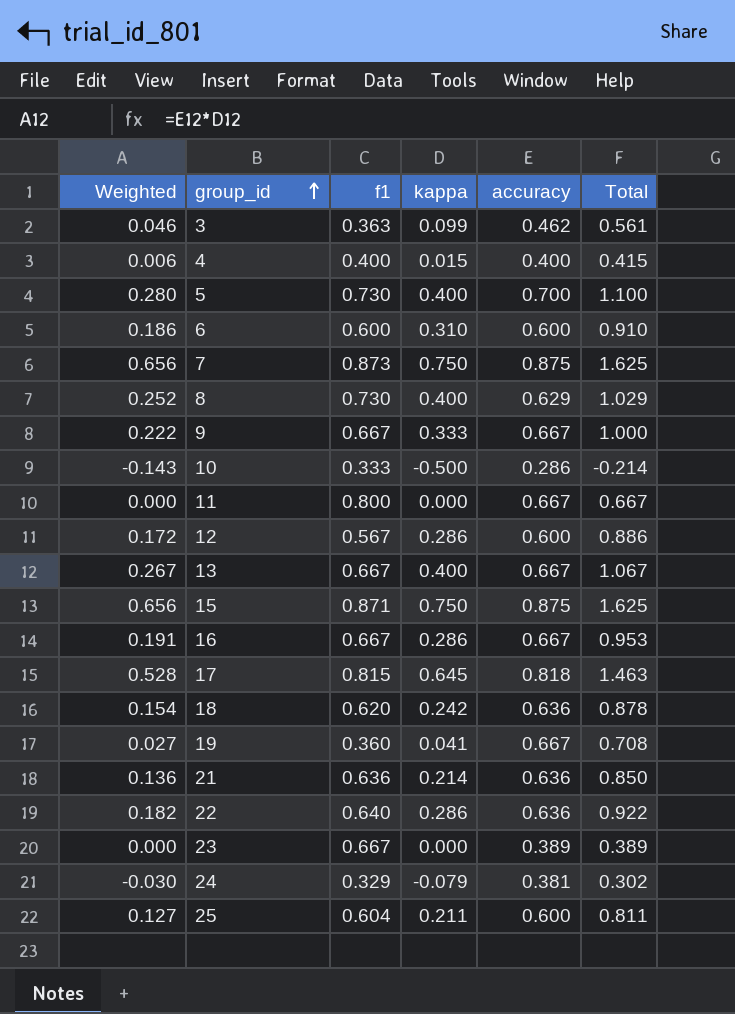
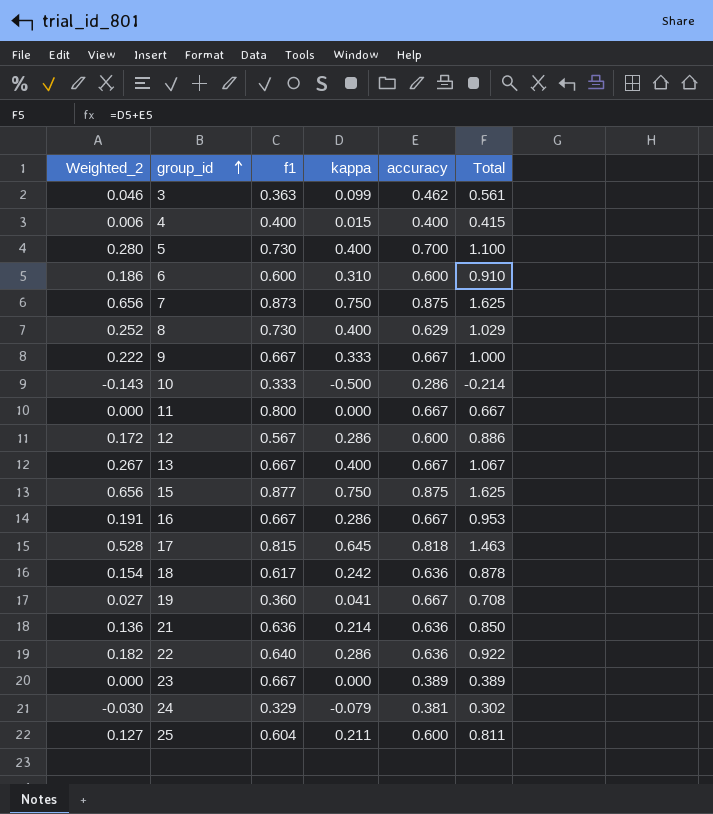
column name: Weighted -> Weighted_2
15 | f1: 0.871 -> 0.877
18 | f1: 0.620 -> 0.617

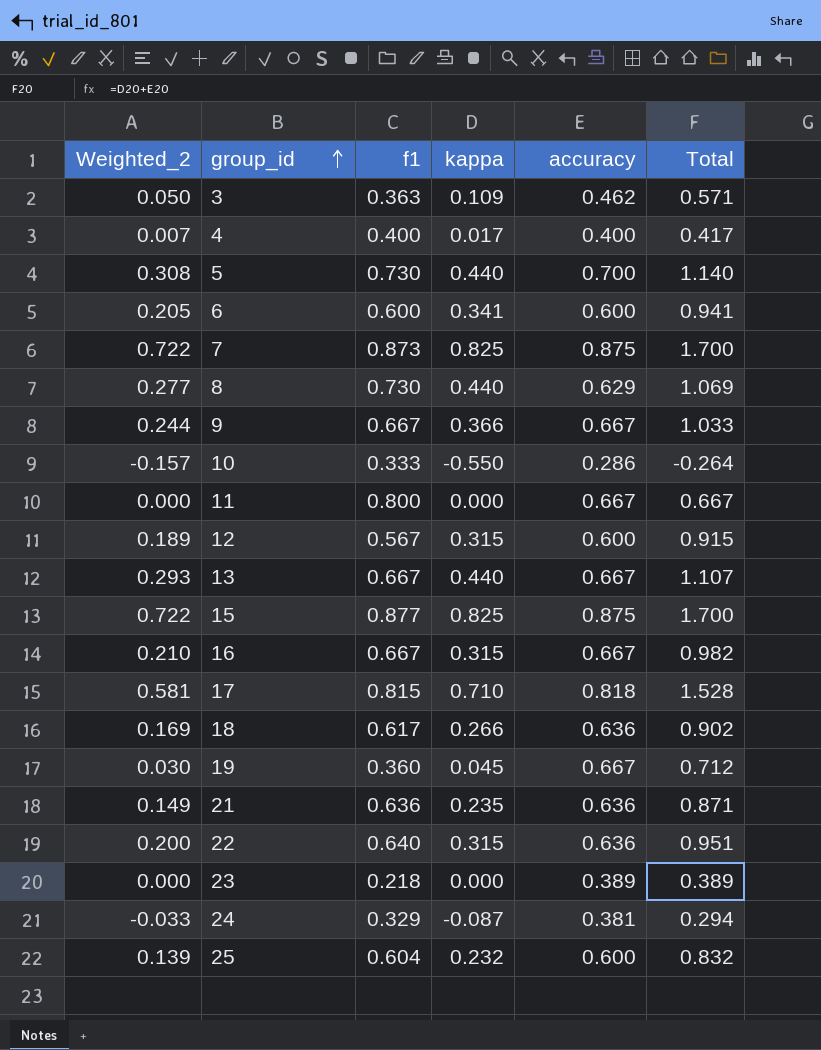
3 | Weighted_2: 0.046 -> 0.050
3 | kappa: 0.099 -> 0.109
3 | Total: 0.561 -> 0.571
4 | Weighted_2: 0.006 -> 0.007
4 | kappa: 0.015 -> 0.017
4 | Total: 0.415 -> 0.417
5 | Weighted_2: 0.280 -> 0.308
5 | kappa: 0.400 -> 0.440
5 | Total: 1.100 -> 1.140
6 | Weighted_2: 0.186 -> 0.205
6 | kappa: 0.310 -> 0.341
6 | Total: 0.910 -> 0.941
7 | Weighted_2: 0.656 -> 0.722
7 | kappa: 0.750 -> 0.825
7 | Total: 1.625 -> 1.700
8 | Weighted_2: 0.252 -> 0.277
8 | kappa: 0.400 -> 0.440
8 | Total: 1.029 -> 1.069
9 | Weighted_2: 0.222 -> 0.244
9 | kappa: 0.333 -> 0.366
9 | Total: 1.000 -> 1.033
10 | Weighted_2: -0.143 -> -0.157
10 | kappa: -0.500 -> -0.550
10 | Total: -0.214 -> -0.264
12 | Weighted_2: 0.172 -> 0.189
12 | kappa: 0.286 -> 0.315
12 | Total: 0.886 -> 0.915
13 | Weighted_2: 0.267 -> 0.293
13 | kappa: 0.400 -> 0.440
13 | Total: 1.067 -> 1.107
15 | Weighted_2: 0.656 -> 0.722
15 | kappa: 0.750 -> 0.825
15 | Total: 1.625 -> 1.700
16 | Weighted_2: 0.191 -> 0.210
16 | kappa: 0.286 -> 0.315
16 | Total: 0.953 -> 0.982
17 | Weighted_2: 0.528 -> 0.581
17 | kappa: 0.645 -> 0.710
17 | Total: 1.463 -> 1.528
18 | Weighted_2: 0.154 -> 0.169
18 | kappa: 0.242 -> 0.266
18 | Total: 0.878 -> 0.902
19 | Weighted_2: 0.027 -> 0.030
19 | kappa: 0.041 -> 0.045
19 | Total: 0.708 -> 0.712
21 | Weighted_2: 0.136 -> 0.149
21 | kappa: 0.214 -> 0.235
21 | Total: 0.850 -> 0.871
22 | Weighted_2: 0.182 -> 0.200
22 | kappa: 0.286 -> 0.315
22 | Total: 0.922 -> 0.951
23 | f1: 0.667 -> 0.218
24 | Weighted_2: -0.030 -> -0.033
24 | kappa: -0.079 -> -0.087
24 | Total: 0.302 -> 0.294
25 | Weighted_2: 0.127 -> 0.139
25 | kappa: 0.211 -> 0.232
25 | Total: 0.811 -> 0.832

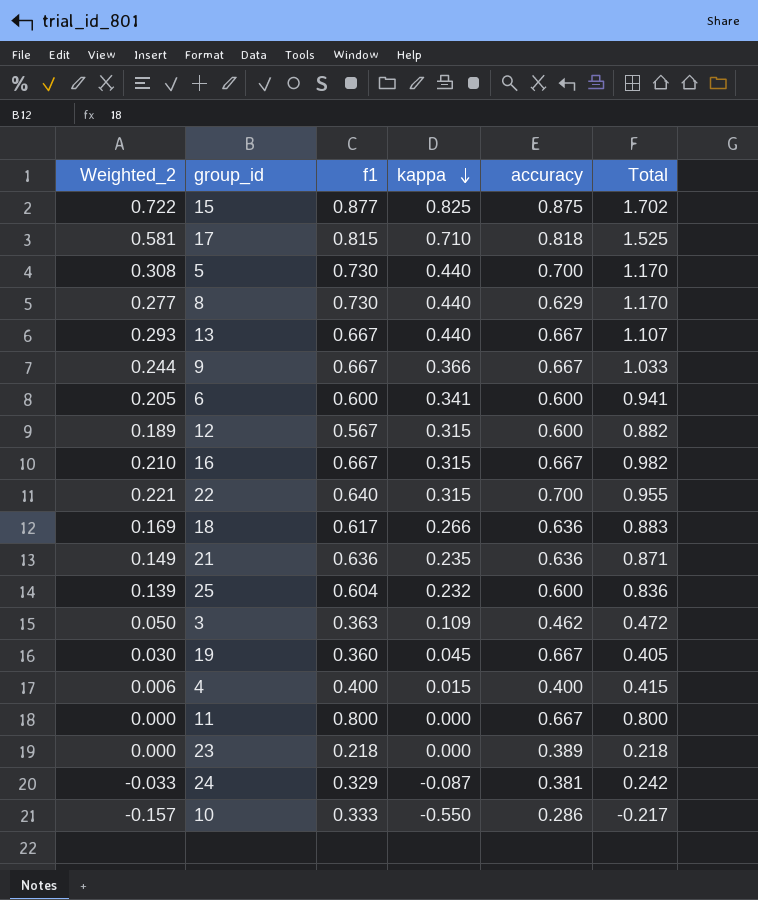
row order: group_id ascending -> kappa descending
column Total | formula: [kappa] + [accuracy] -> [f1] + [kappa]
row 7: 0.722 | 0.873 | 0.825 | 0.875 | 1.700 -> none
22 | Weighted_2: 0.200 -> 0.221
22 | accuracy: 0.636 -> 0.700
4 | Weighted_2: 0.007 -> 0.006
4 | kappa: 0.017 -> 0.015

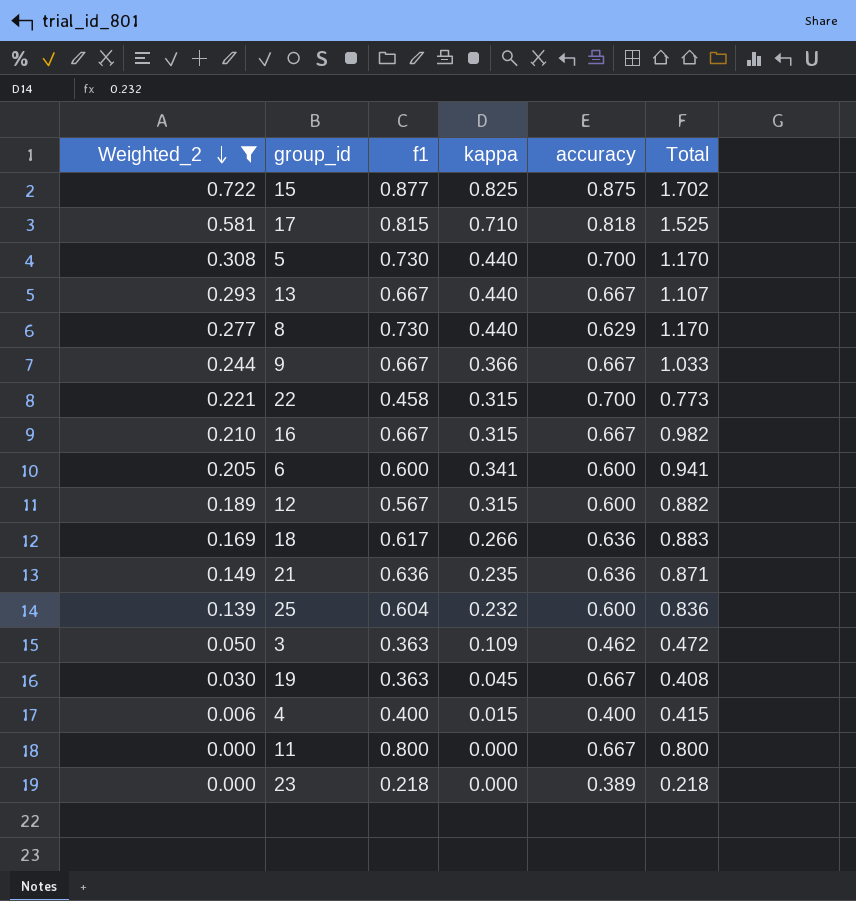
filter: none -> Weighted_2 >= 0.000
row order: kappa descending -> Weighted_2 descending
22 | f1: 0.640 -> 0.458
22 | Total: 0.955 -> 0.773
19 | f1: 0.360 -> 0.363
19 | Total: 0.405 -> 0.408

